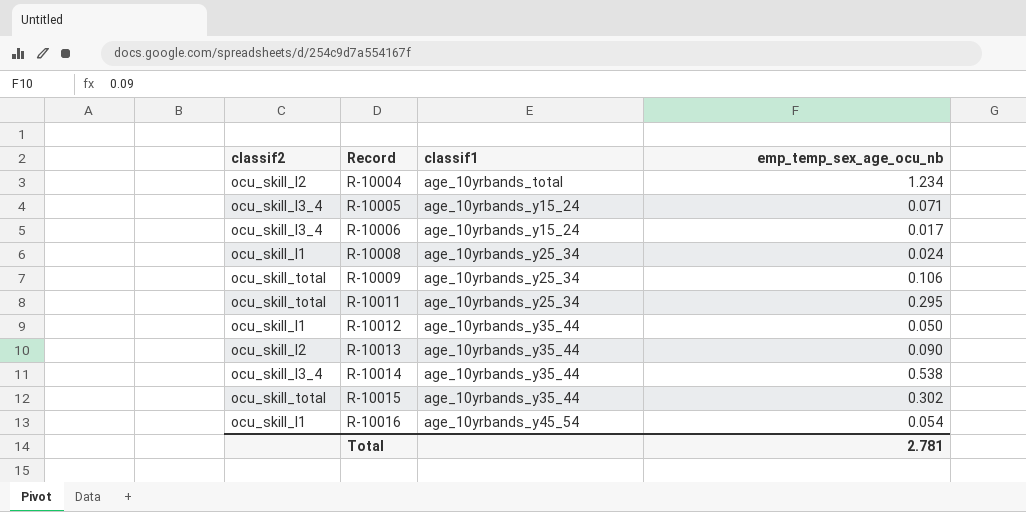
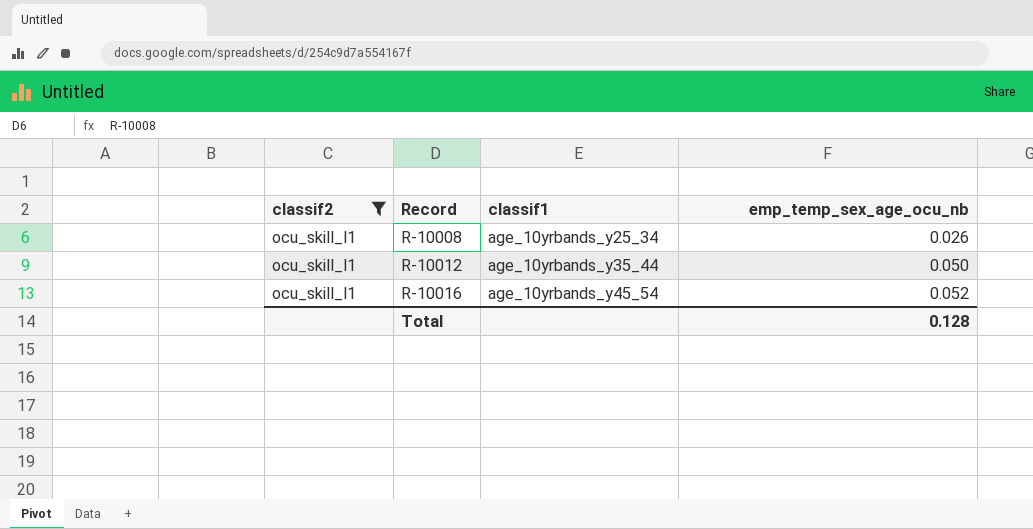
filter: none -> classif2 = ocu_skill_l1
R-10008 | emp_temp_sex_age_ocu_nb: 0.024 -> 0.026
R-10016 | emp_temp_sex_age_ocu_nb: 0.054 -> 0.052
Total | emp_temp_sex_age_ocu_nb: 2.781 -> 0.128

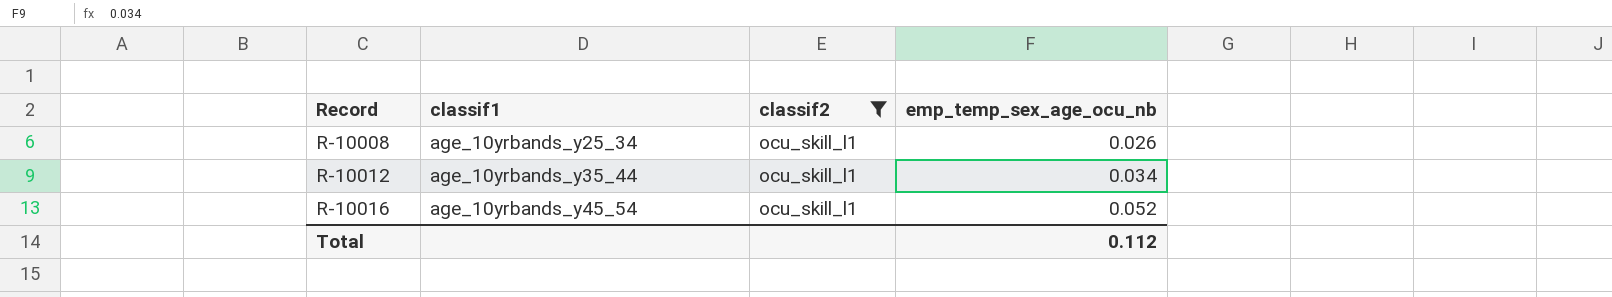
column classif2 | position: 1 -> 3
R-10012 | emp_temp_sex_age_ocu_nb: 0.050 -> 0.034
Total | emp_temp_sex_age_ocu_nb: 0.128 -> 0.112

